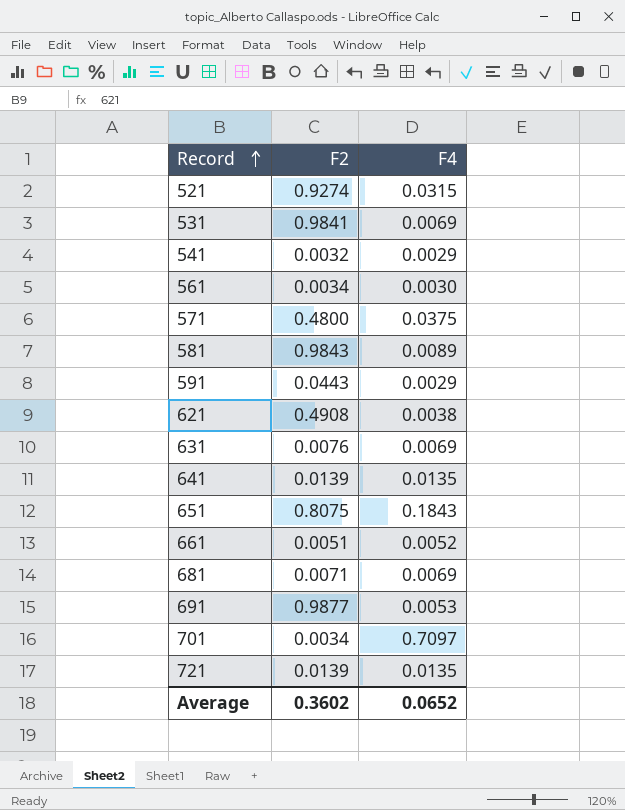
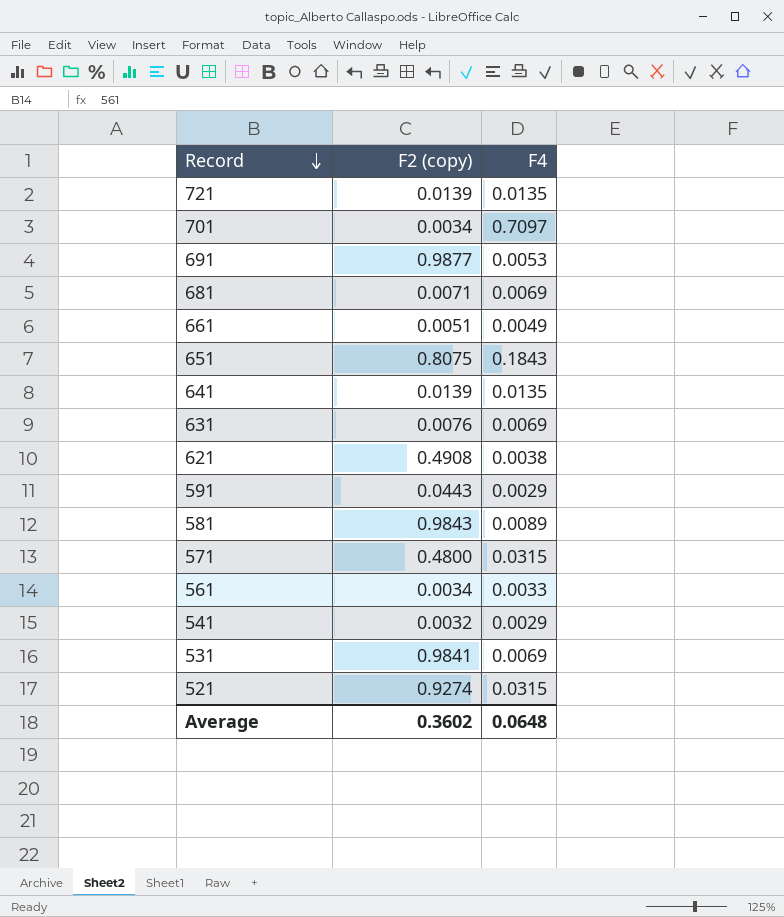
row order: Record ascending -> Record descending
column name: F2 -> F2 (copy)
661 | F4: 0.0052 -> 0.0049
571 | F4: 0.0375 -> 0.0315
561 | F4: 0.0030 -> 0.0033
Average | F4: 0.0652 -> 0.0648

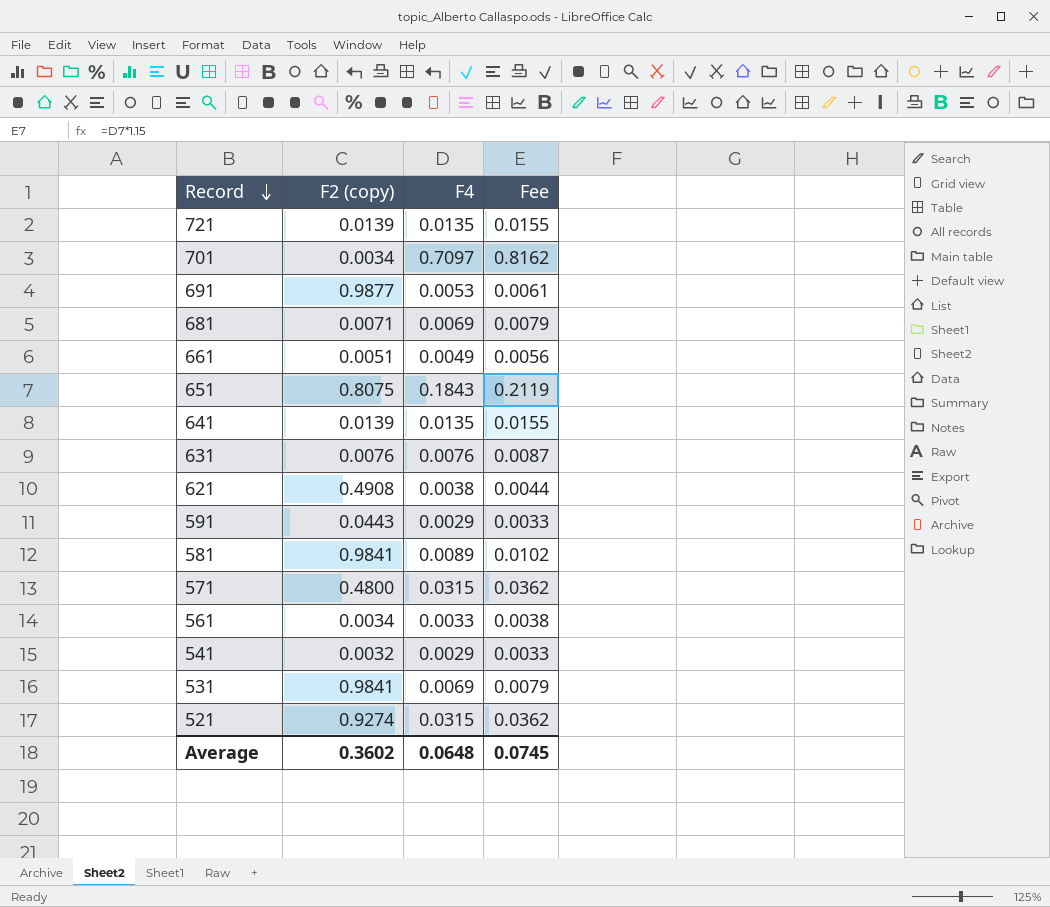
column Fee | formula: none -> [F4] * 1.15
631 | F4: 0.0069 -> 0.0076
581 | F2 (copy): 0.9843 -> 0.9841

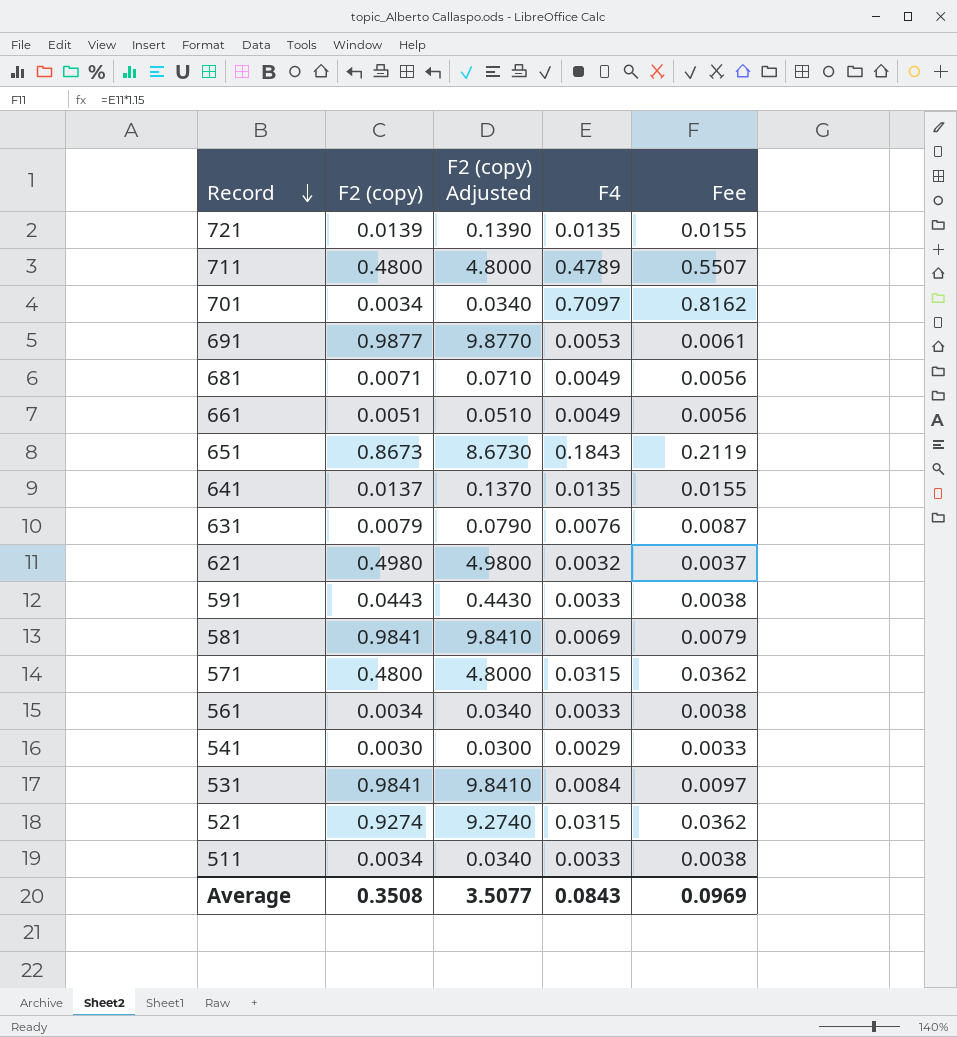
column F2 (copy) Adjusted | formula: none -> [F2 (copy)] * 10
row 711: none -> 0.4800 | 4.8000 | 0.4789 | 0.5507
681 | F4: 0.0069 -> 0.0049
681 | Fee: 0.0079 -> 0.0056
651 | F2 (copy): 0.8075 -> 0.8673
641 | F2 (copy): 0.0139 -> 0.0137
631 | F2 (copy): 0.0076 -> 0.0079
621 | F2 (copy): 0.4908 -> 0.4980
621 | F4: 0.0038 -> 0.0032
621 | Fee: 0.0044 -> 0.0037
591 | F4: 0.0029 -> 0.0033
591 | Fee: 0.0033 -> 0.0038
581 | F4: 0.0089 -> 0.0069
581 | Fee: 0.0102 -> 0.0079
541 | F2 (copy): 0.0032 -> 0.0030
531 | F4: 0.0069 -> 0.0084
531 | Fee: 0.0079 -> 0.0097
row 511: none -> 0.0034 | 0.0340 | 0.0033 | 0.0038
Average | F2 (copy): 0.3602 -> 0.3508
Average | F4: 0.0648 -> 0.0843
Average | Fee: 0.0745 -> 0.0969

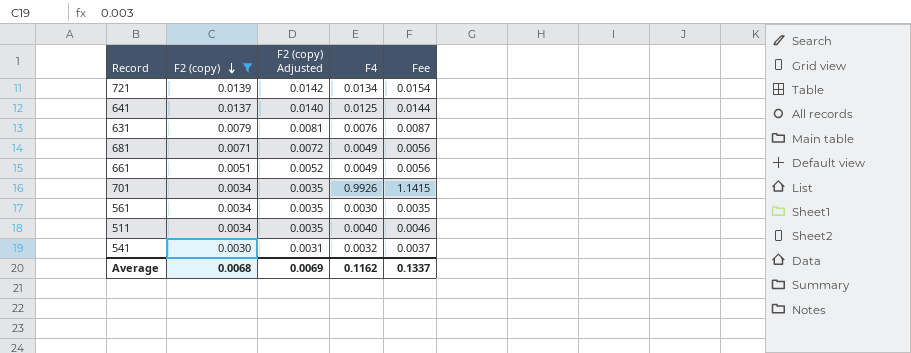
filter: none -> F2 (copy) <= 0.0139
row order: Record descending -> F2 (copy) descending
column F2 (copy) Adjusted | formula: [F2 (copy)] * 10 -> [F2 (copy)] * 1.02
721 | F4: 0.0135 -> 0.0134
721 | Fee: 0.0155 -> 0.0154
641 | F4: 0.0135 -> 0.0125
641 | Fee: 0.0155 -> 0.0144
701 | F4: 0.7097 -> 0.9926
701 | Fee: 0.8162 -> 1.1415
561 | F4: 0.0033 -> 0.0030
561 | Fee: 0.0038 -> 0.0035
511 | F4: 0.0033 -> 0.0040
511 | Fee: 0.0038 -> 0.0046
541 | F4: 0.0029 -> 0.0032
541 | Fee: 0.0033 -> 0.0037
Average | F2 (copy): 0.3508 -> 0.0068
Average | F2 (copy) Adjusted: 3.5077 -> 0.0069
Average | F4: 0.0843 -> 0.1162
Average | Fee: 0.0969 -> 0.1337

